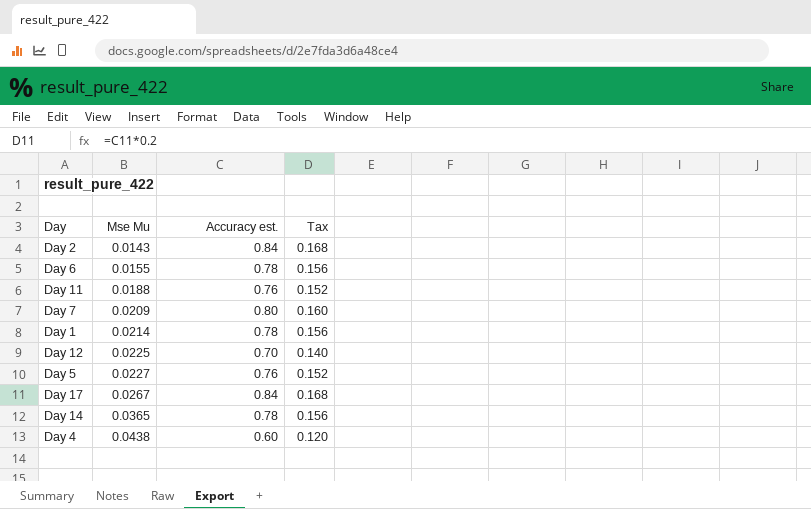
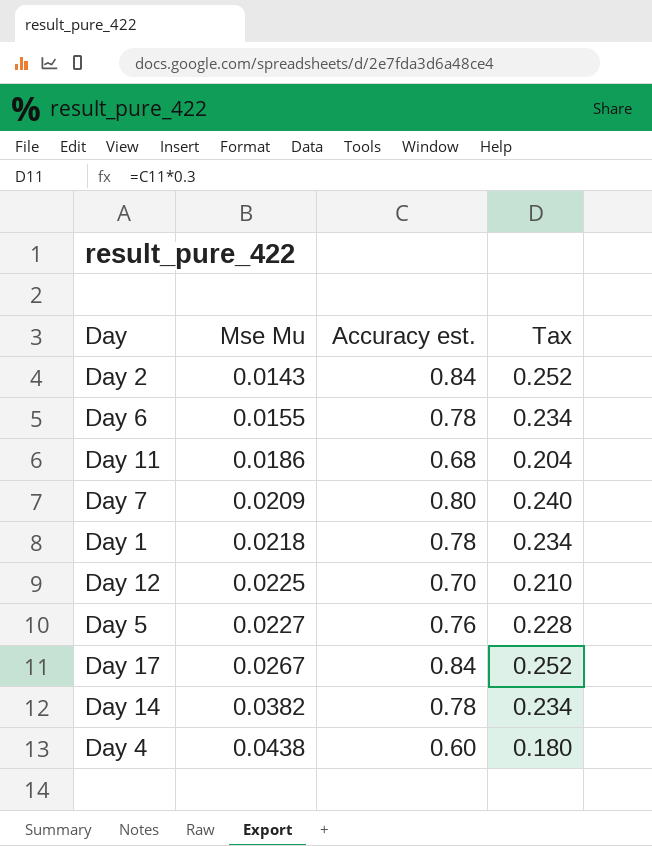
column Tax | formula: [Accuracy est.] * 0.2 -> [Accuracy est.] * 0.3
Day 11 | Mse Mu: 0.0188 -> 0.0186
Day 11 | Accuracy est.: 0.76 -> 0.68
Day 1 | Mse Mu: 0.0214 -> 0.0218
Day 14 | Mse Mu: 0.0365 -> 0.0382

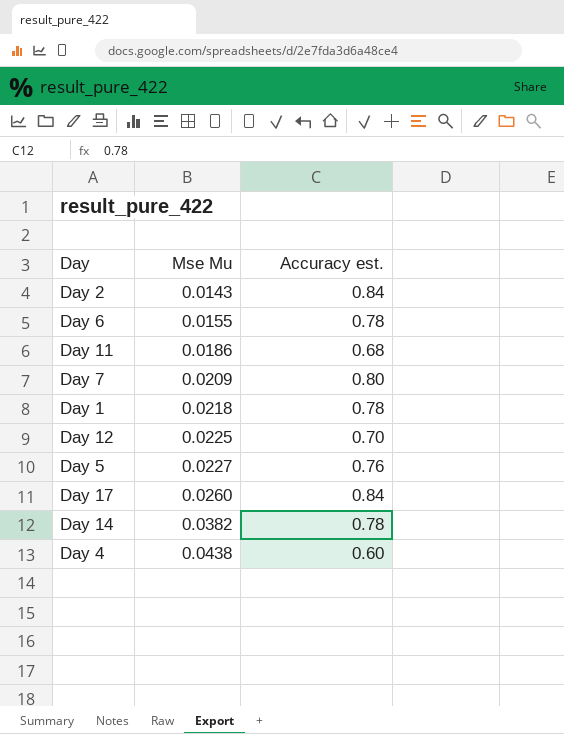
column Tax | formula: [Accuracy est.] * 0.3 -> none
Day 17 | Mse Mu: 0.0267 -> 0.0260

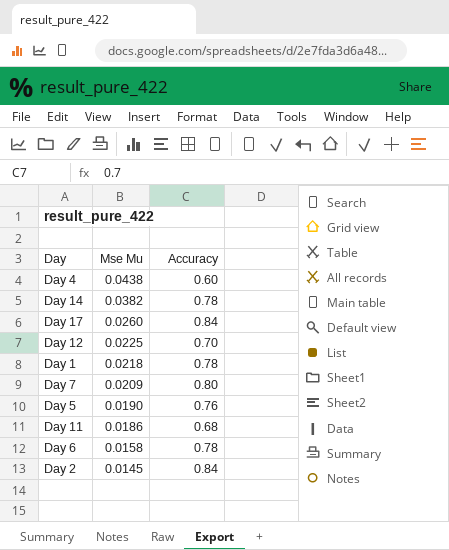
row order: Mse Mu ascending -> Mse Mu descending
column name: Accuracy est. -> Accuracy
Day 5 | Mse Mu: 0.0227 -> 0.0190
Day 6 | Mse Mu: 0.0155 -> 0.0158
Day 2 | Mse Mu: 0.0143 -> 0.0145

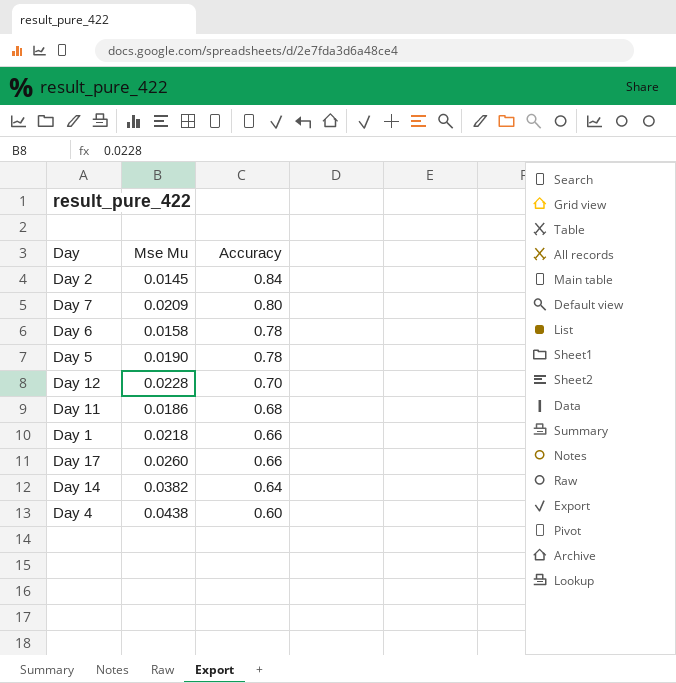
row order: Mse Mu descending -> Accuracy descending
Day 5 | Accuracy: 0.76 -> 0.78
Day 12 | Mse Mu: 0.0225 -> 0.0228
Day 1 | Accuracy: 0.78 -> 0.66
Day 17 | Accuracy: 0.84 -> 0.66
Day 14 | Accuracy: 0.78 -> 0.64

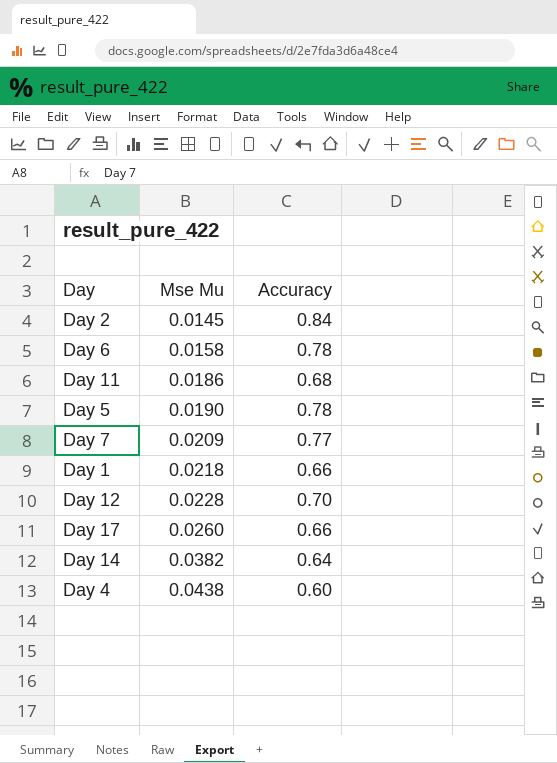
row order: Accuracy descending -> Mse Mu ascending
Day 7 | Accuracy: 0.80 -> 0.77

